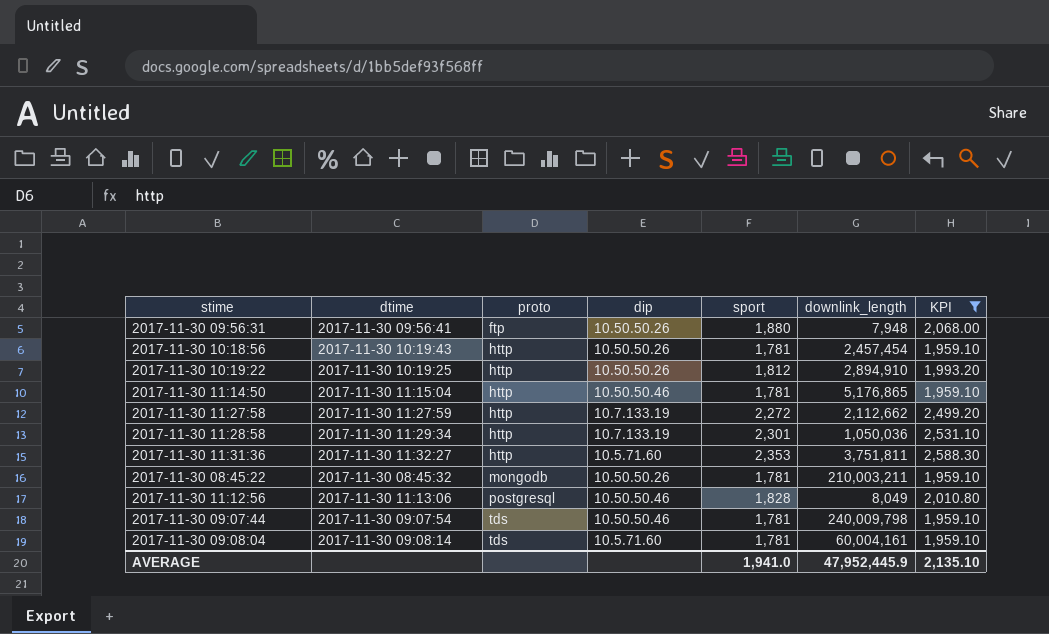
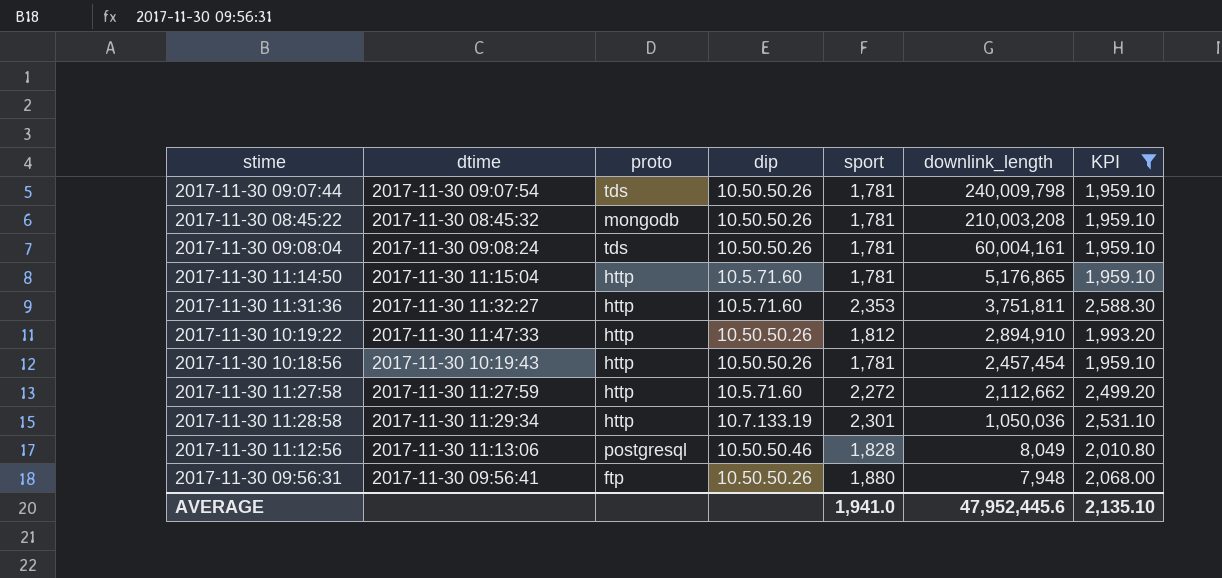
row order: proto ascending -> downlink_length descending
2017-11-30 09:07:44 | dip: 10.50.50.46 -> 10.50.50.26
2017-11-30 08:45:22 | downlink_length: 210,003,211 -> 210,003,208
2017-11-30 09:08:04 | dtime: 2017-11-30 09:08:14 -> 2017-11-30 09:08:24
2017-11-30 09:08:04 | dip: 10.5.71.60 -> 10.50.50.26
2017-11-30 11:14:50 | dip: 10.50.50.46 -> 10.5.71.60
2017-11-30 10:19:22 | dtime: 2017-11-30 10:19:25 -> 2017-11-30 11:47:33
2017-11-30 11:27:58 | dip: 10.7.133.19 -> 10.5.71.60
AVERAGE | downlink_length: 47,952,445.9 -> 47,952,445.6

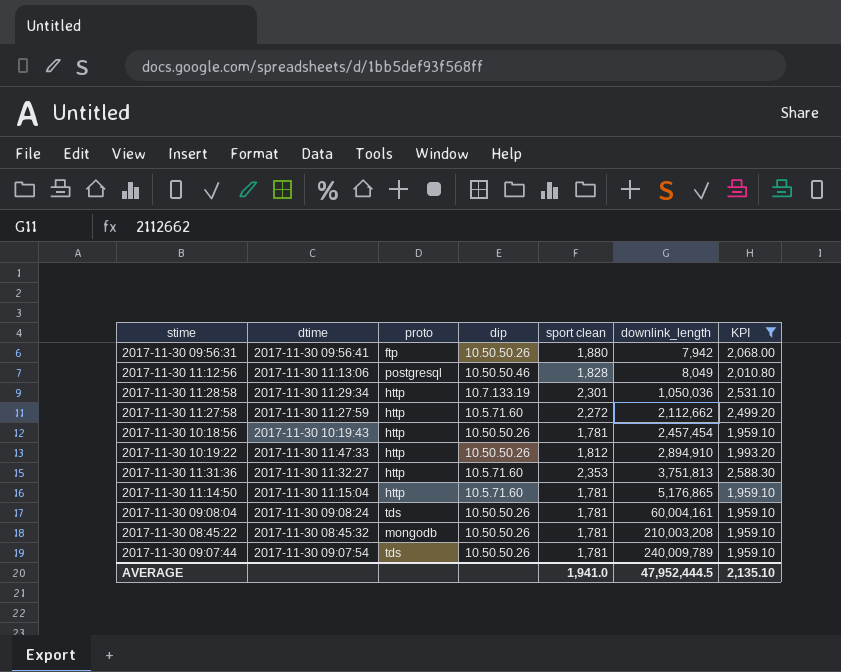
row order: downlink_length descending -> downlink_length ascending
column name: sport -> sport clean
2017-11-30 09:56:31 | downlink_length: 7,948 -> 7,942
2017-11-30 11:31:36 | downlink_length: 3,751,811 -> 3,751,813
2017-11-30 09:07:44 | downlink_length: 240,009,798 -> 240,009,789
AVERAGE | downlink_length: 47,952,445.6 -> 47,952,444.5

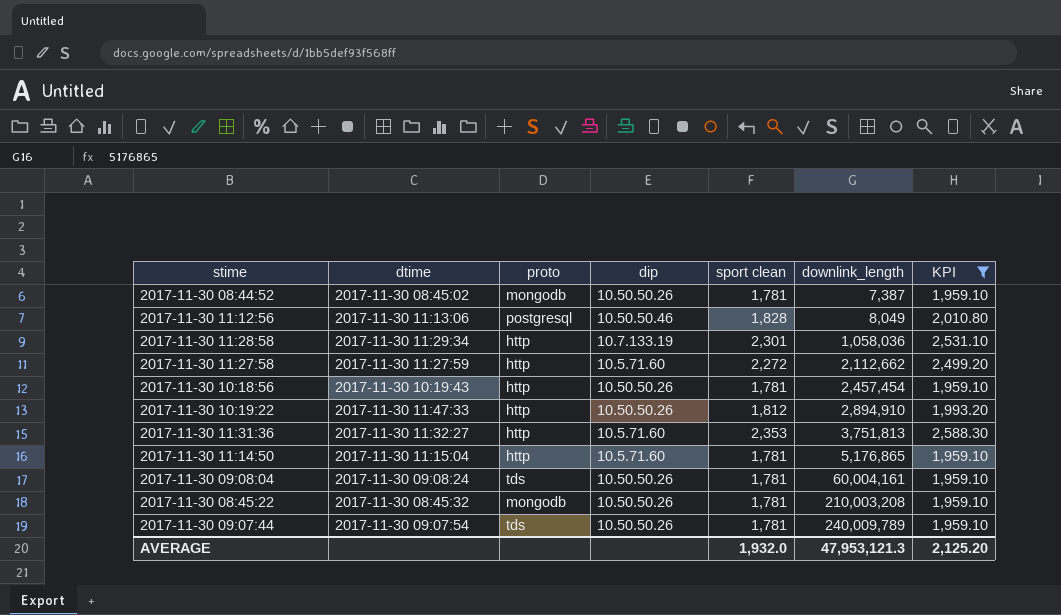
row 2017-11-30 09:56:31: 2017-11-30 09:56:41 | ftp | 10.50.50.26 | 1,880 | 7,942 | 2,068.00 -> none
row 2017-11-30 08:44:52: none -> 2017-11-30 08:45:02 | mongodb | 10.50.50.26 | 1,781 | 7,387 | 1,959.10
2017-11-30 11:28:58 | downlink_length: 1,050,036 -> 1,058,036
AVERAGE | sport clean: 1,941.0 -> 1,932.0
AVERAGE | downlink_length: 47,952,444.5 -> 47,953,121.3
AVERAGE | KPI: 2,135.10 -> 2,125.20

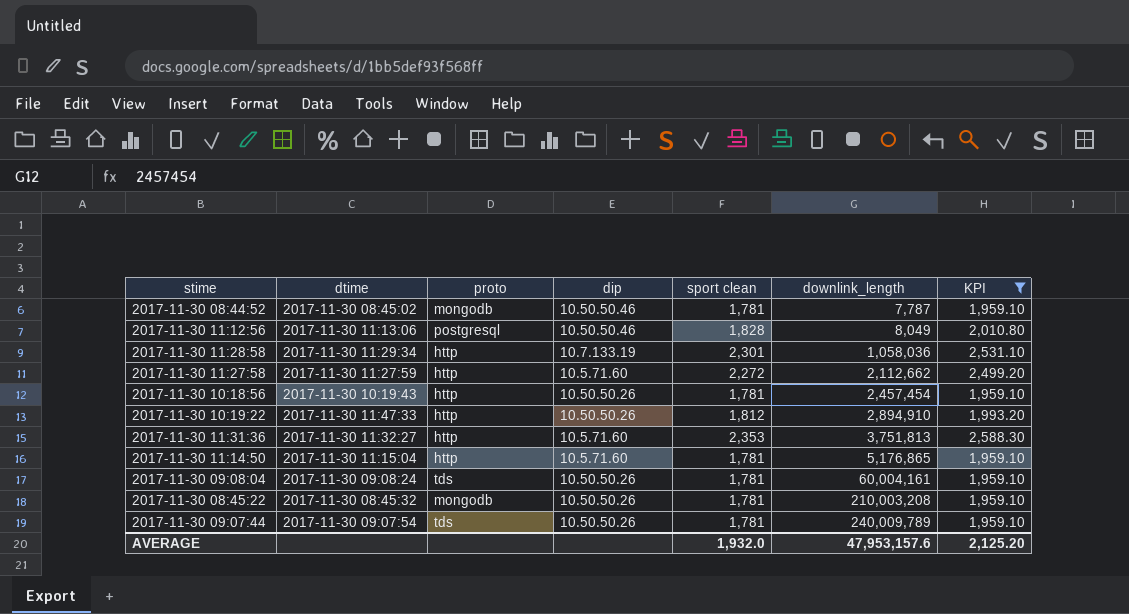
2017-11-30 08:44:52 | dip: 10.50.50.26 -> 10.50.50.46
2017-11-30 08:44:52 | downlink_length: 7,387 -> 7,787
AVERAGE | downlink_length: 47,953,121.3 -> 47,953,157.6

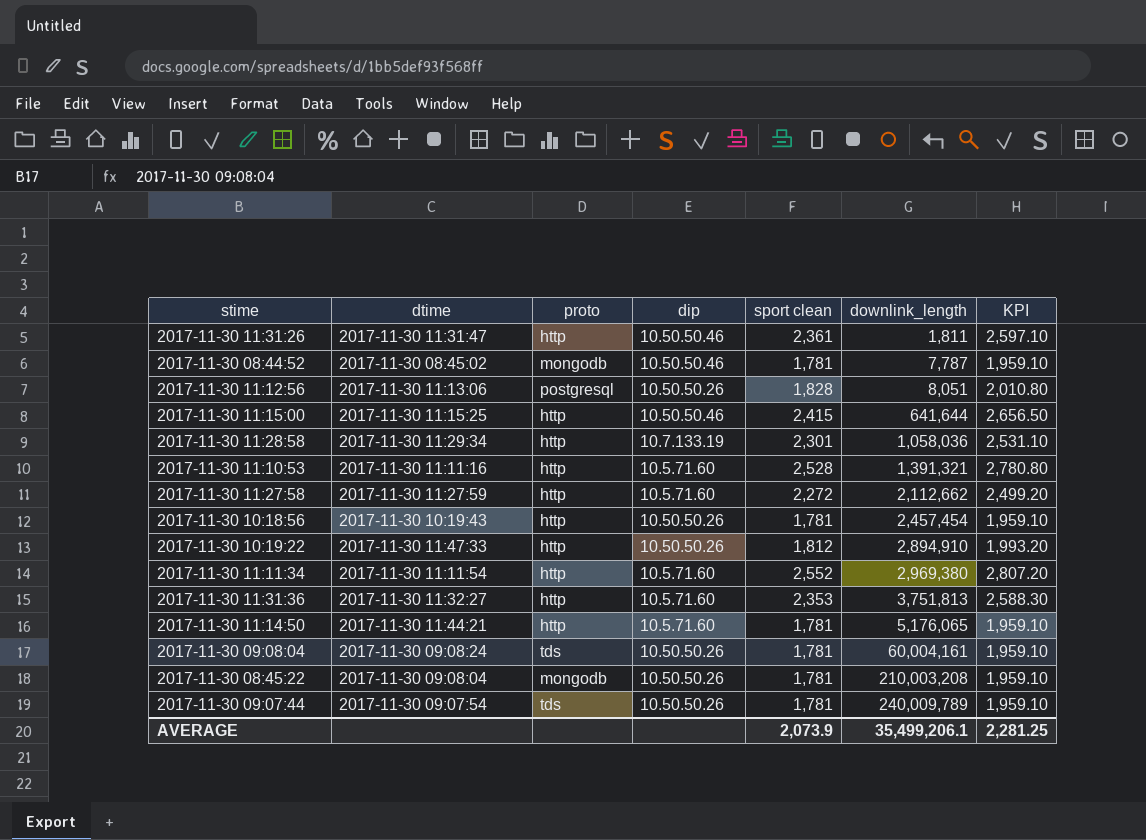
filter: KPI <= 2,588.30 -> none
2017-11-30 11:12:56 | dip: 10.50.50.46 -> 10.50.50.26
2017-11-30 11:12:56 | downlink_length: 8,049 -> 8,051
2017-11-30 11:14:50 | dtime: 2017-11-30 11:15:04 -> 2017-11-30 11:44:21
2017-11-30 11:14:50 | downlink_length: 5,176,865 -> 5,176,065
2017-11-30 08:45:22 | dtime: 2017-11-30 08:45:32 -> 2017-11-30 09:08:04
AVERAGE | sport clean: 1,932.0 -> 2,073.9
AVERAGE | downlink_length: 47,953,157.6 -> 35,499,206.1
AVERAGE | KPI: 2,125.20 -> 2,281.25

